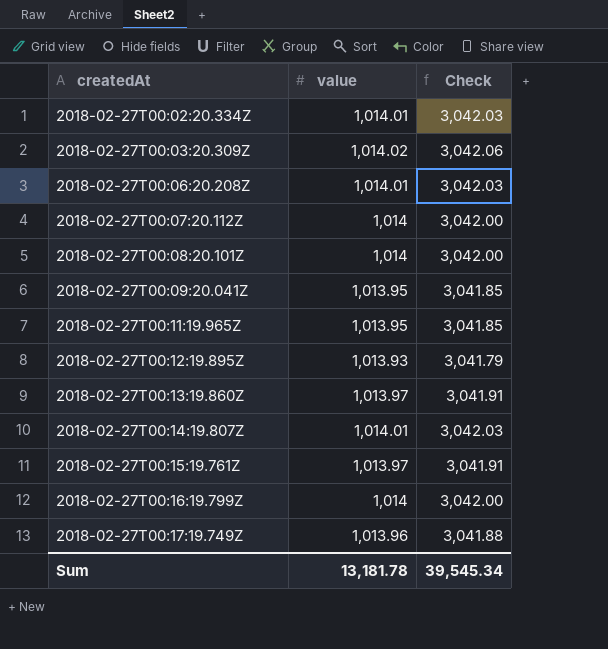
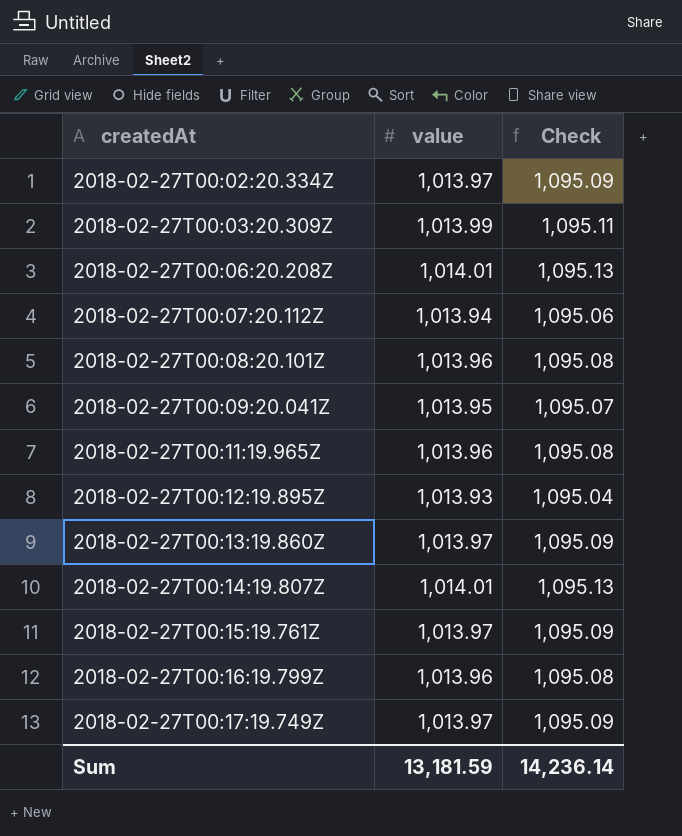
column Check | formula: [value] * 3 -> [value] * 1.08
2018-02-27T00:02:20.334Z | value: 1,014.01 -> 1,013.97
2018-02-27T00:03:20.309Z | value: 1,014.02 -> 1,013.99
2018-02-27T00:07:20.112Z | value: 1,014 -> 1,013.94
2018-02-27T00:08:20.101Z | value: 1,014 -> 1,013.96
2018-02-27T00:11:19.965Z | value: 1,013.95 -> 1,013.96
2018-02-27T00:16:19.799Z | value: 1,014 -> 1,013.96
2018-02-27T00:17:19.749Z | value: 1,013.96 -> 1,013.97
Sum | value: 13,181.78 -> 13,181.59
Sum | Check: 39,545.34 -> 14,236.14

